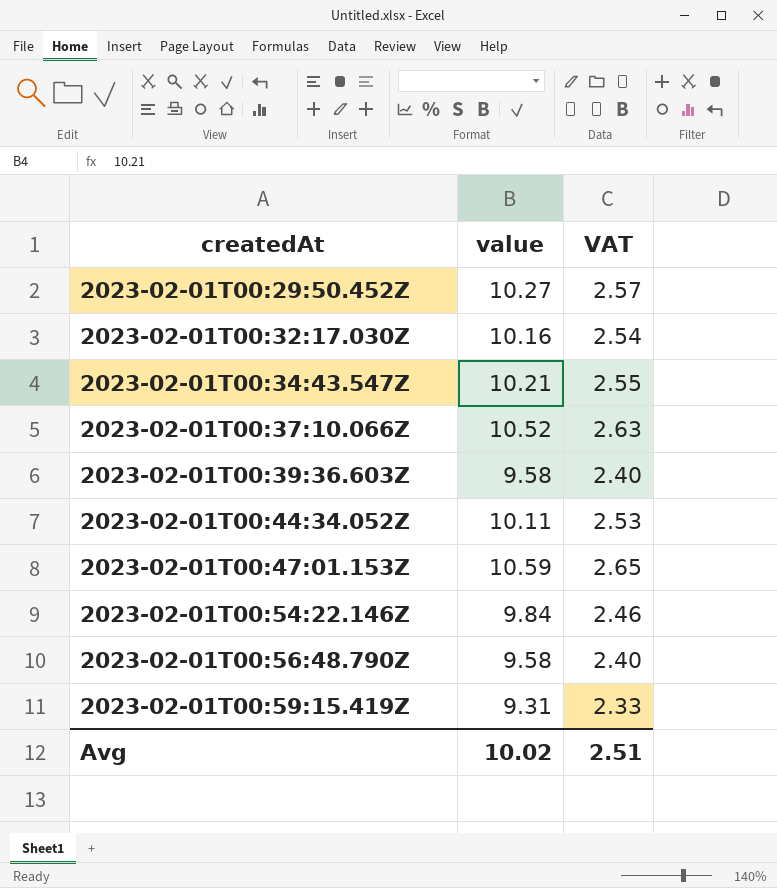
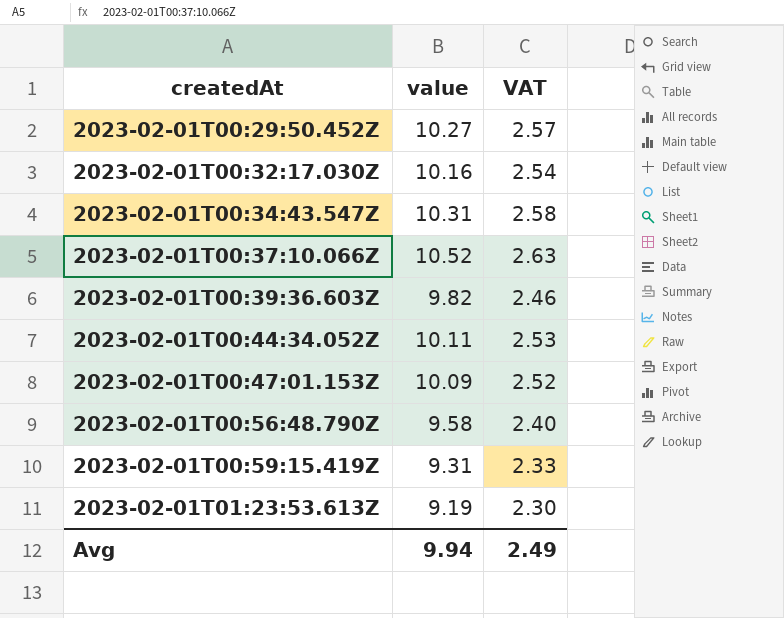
row 2023-02-01T00:54:22.146Z: 9.84 | 2.46 -> none
2023-02-01T00:34:43.547Z | value: 10.21 -> 10.31
2023-02-01T00:34:43.547Z | VAT: 2.55 -> 2.58
2023-02-01T00:39:36.603Z | value: 9.58 -> 9.82
2023-02-01T00:39:36.603Z | VAT: 2.40 -> 2.46
2023-02-01T00:47:01.153Z | value: 10.59 -> 10.09
2023-02-01T00:47:01.153Z | VAT: 2.65 -> 2.52
row 2023-02-01T01:23:53.613Z: none -> 9.19 | 2.30
Avg | value: 10.02 -> 9.94
Avg | VAT: 2.51 -> 2.49

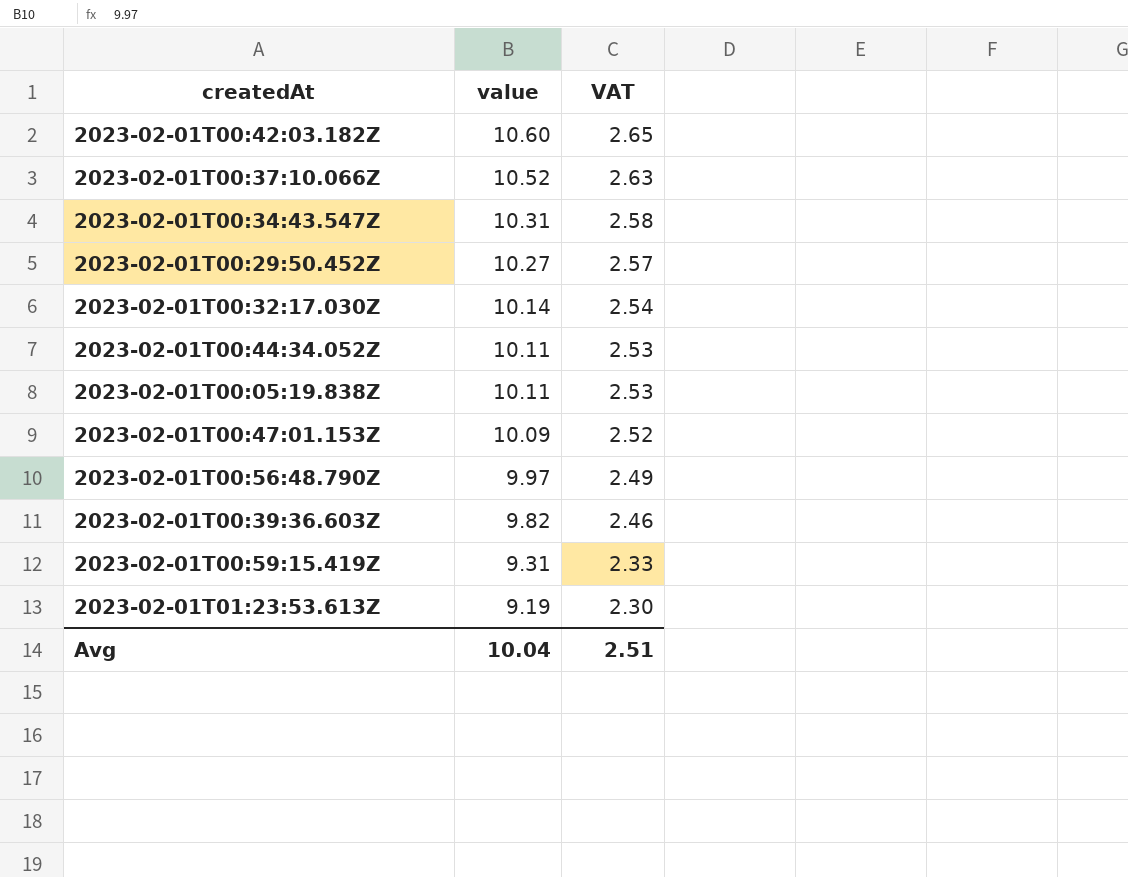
row order: createdAt ascending -> value descending
row 2023-02-01T00:42:03.182Z: none -> 10.60 | 2.65
2023-02-01T00:32:17.030Z | value: 10.16 -> 10.14
row 2023-02-01T00:05:19.838Z: none -> 10.11 | 2.53
2023-02-01T00:56:48.790Z | value: 9.58 -> 9.97
2023-02-01T00:56:48.790Z | VAT: 2.40 -> 2.49
Avg | value: 9.94 -> 10.04
Avg | VAT: 2.49 -> 2.51

